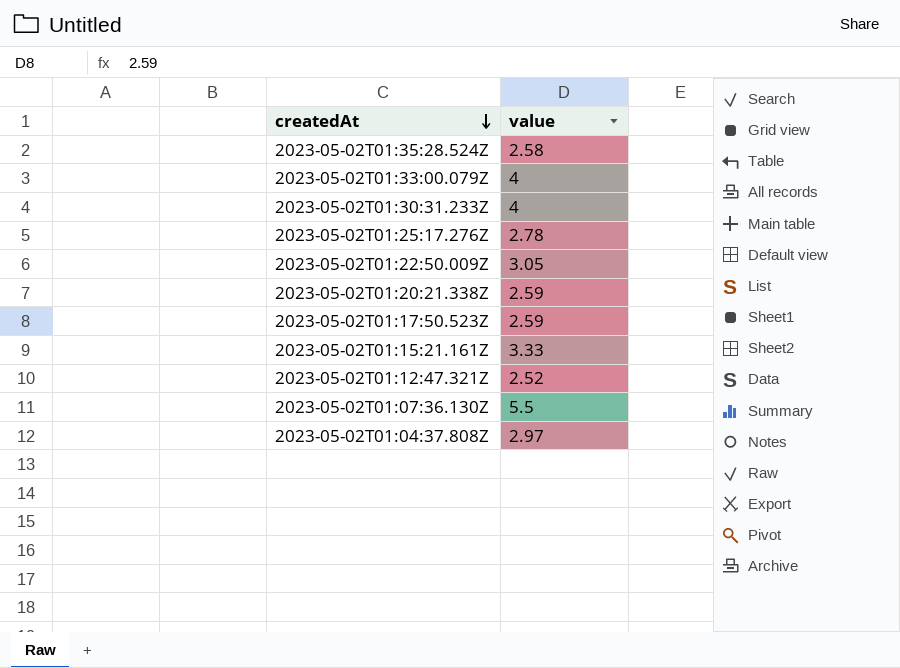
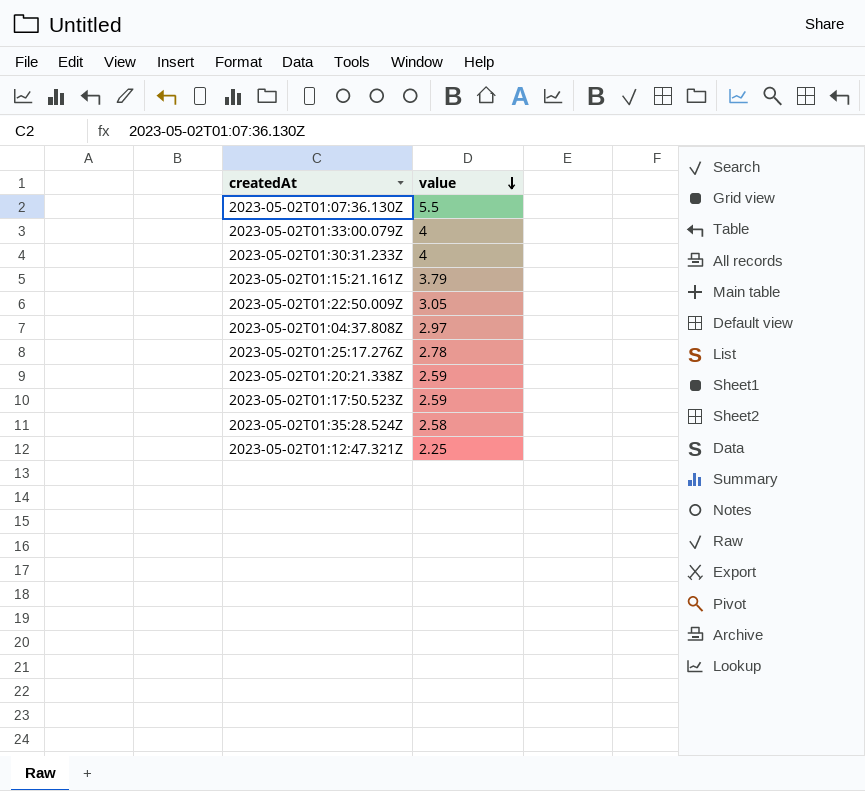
row order: createdAt descending -> value descending
2023-05-02T01:15:21.161Z | value: 3.33 -> 3.79
2023-05-02T01:12:47.321Z | value: 2.52 -> 2.25

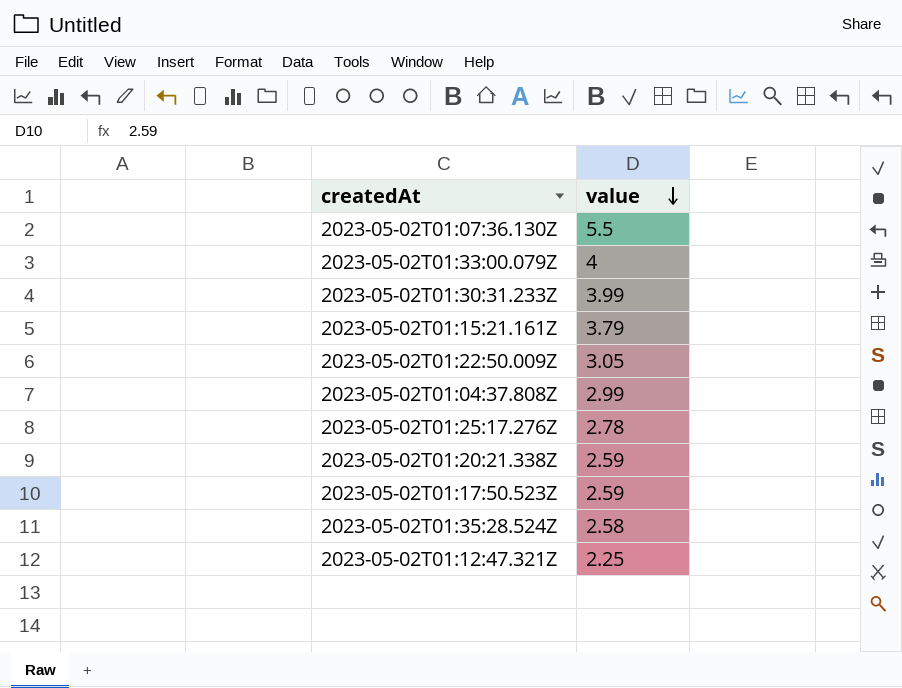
2023-05-02T01:30:31.233Z | value: 4 -> 3.99
2023-05-02T01:04:37.808Z | value: 2.97 -> 2.99

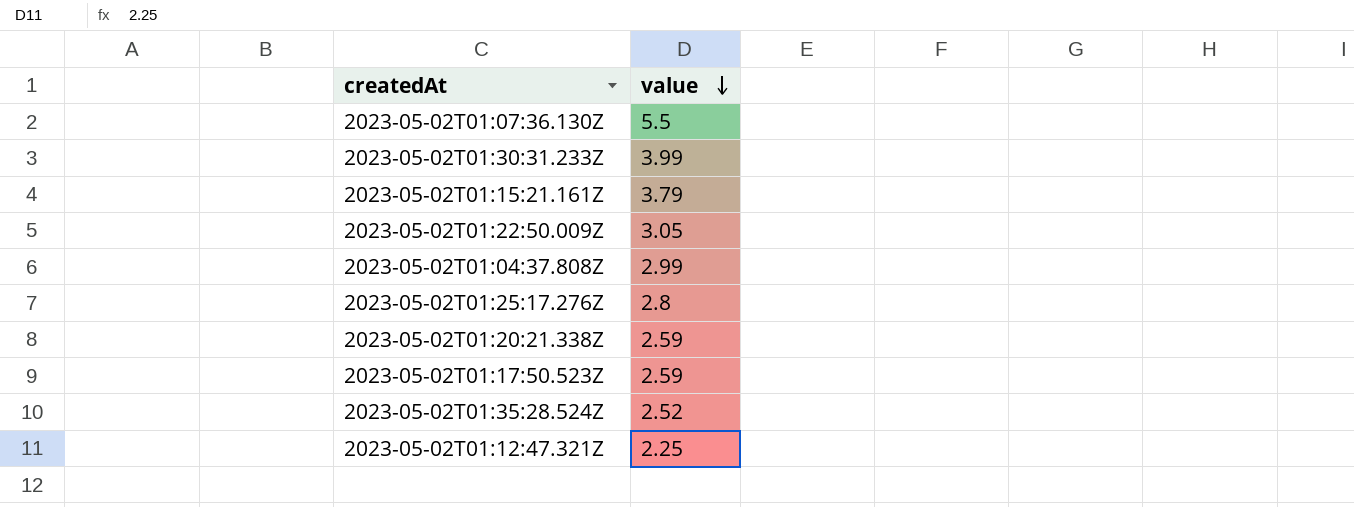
row 2023-05-02T01:33:00.079Z: 4 -> none
2023-05-02T01:25:17.276Z | value: 2.78 -> 2.8
2023-05-02T01:35:28.524Z | value: 2.58 -> 2.52

